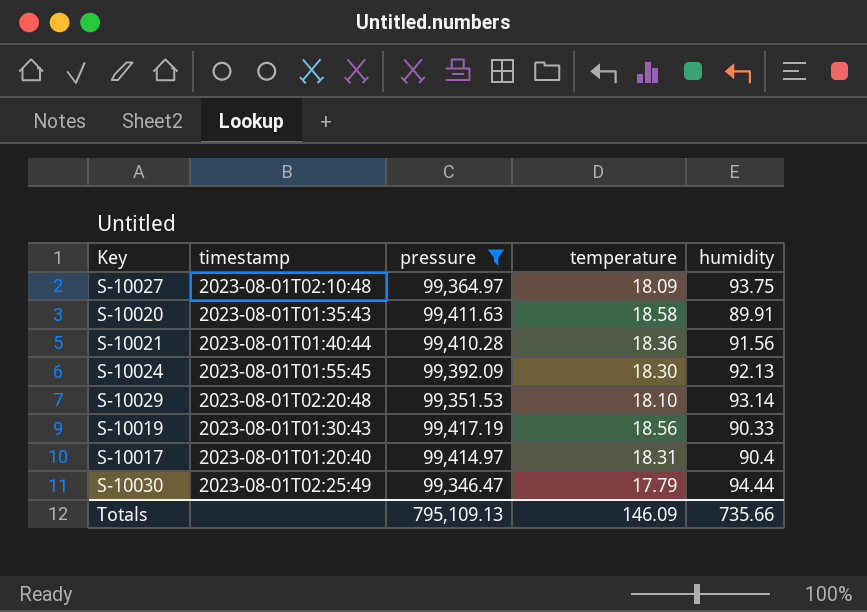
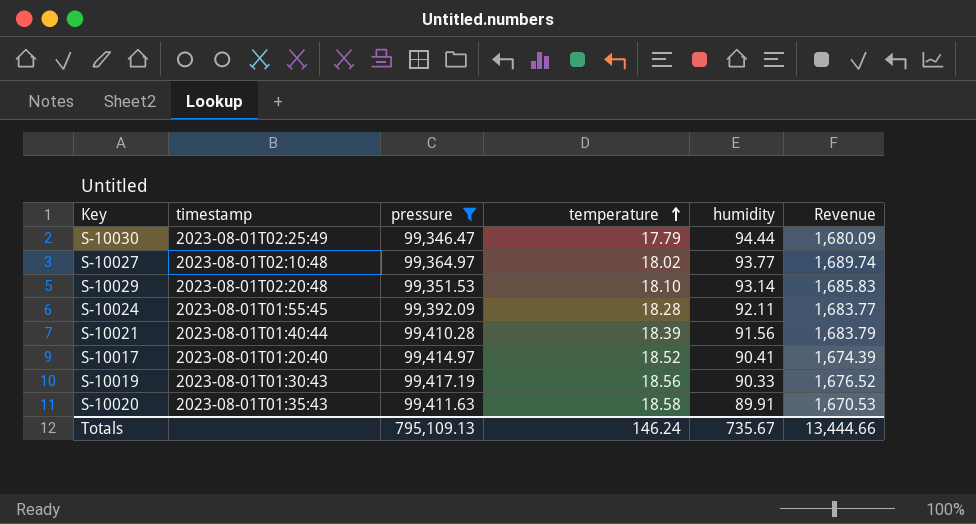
row order: none -> temperature ascending
column Revenue | formula: none -> [temperature] * [humidity]
S-10027 | temperature: 18.09 -> 18.02
S-10027 | humidity: 93.75 -> 93.77
S-10024 | temperature: 18.30 -> 18.28
S-10024 | humidity: 92.13 -> 92.11
S-10021 | temperature: 18.36 -> 18.39
S-10017 | temperature: 18.31 -> 18.52
S-10017 | humidity: 90.4 -> 90.41
Totals | temperature: 146.09 -> 146.24
Totals | humidity: 735.66 -> 735.67

